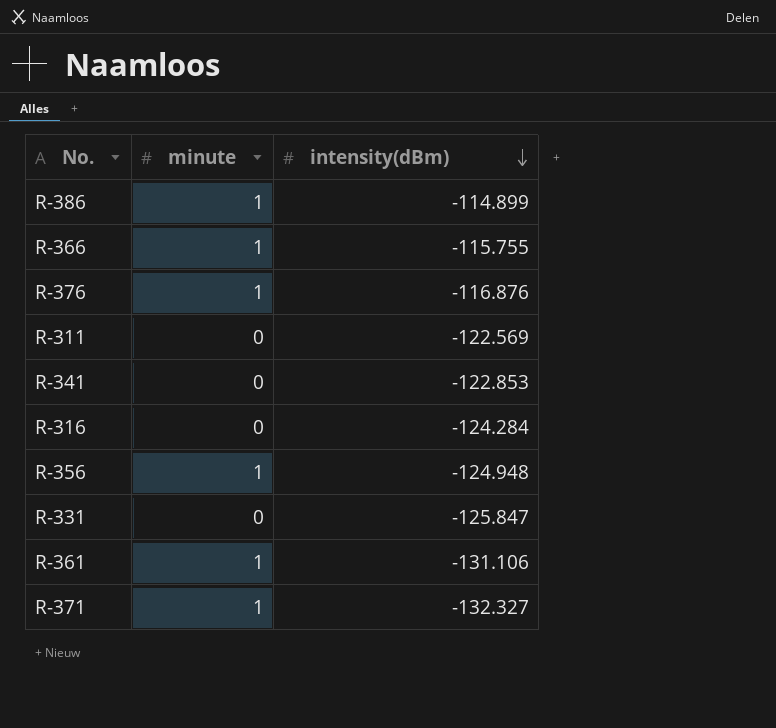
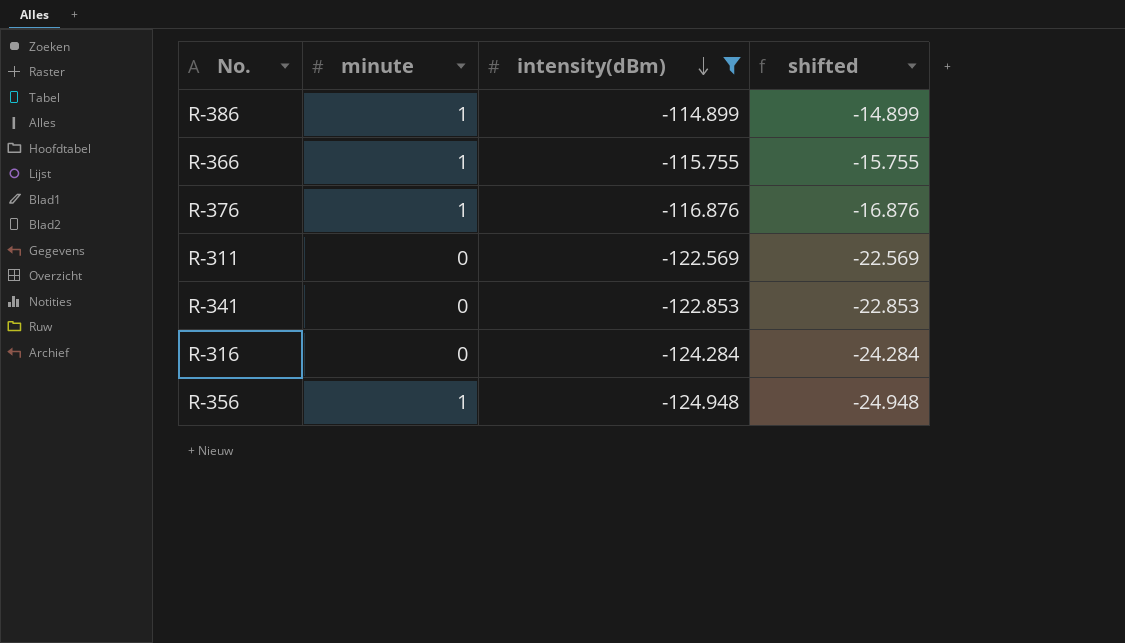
filter: none -> intensity(dBm) >= -124.948
column shifted | formula: none -> [intensity(dBm)] + 100

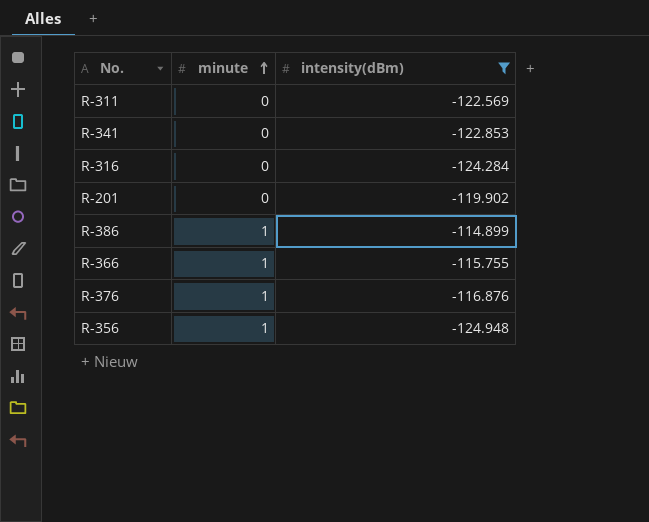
row order: intensity(dBm) descending -> minute ascending
column shifted | formula: [intensity(dBm)] + 100 -> none
row R-201: none -> 0 | -119.902

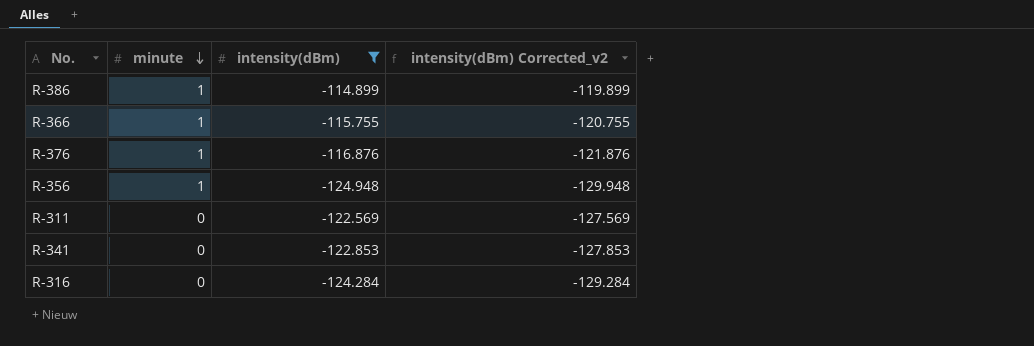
row order: minute ascending -> minute descending
column intensity(dBm) Corrected_v2 | formula: none -> [intensity(dBm)] - 5
row R-201: 0 | -119.902 -> none

